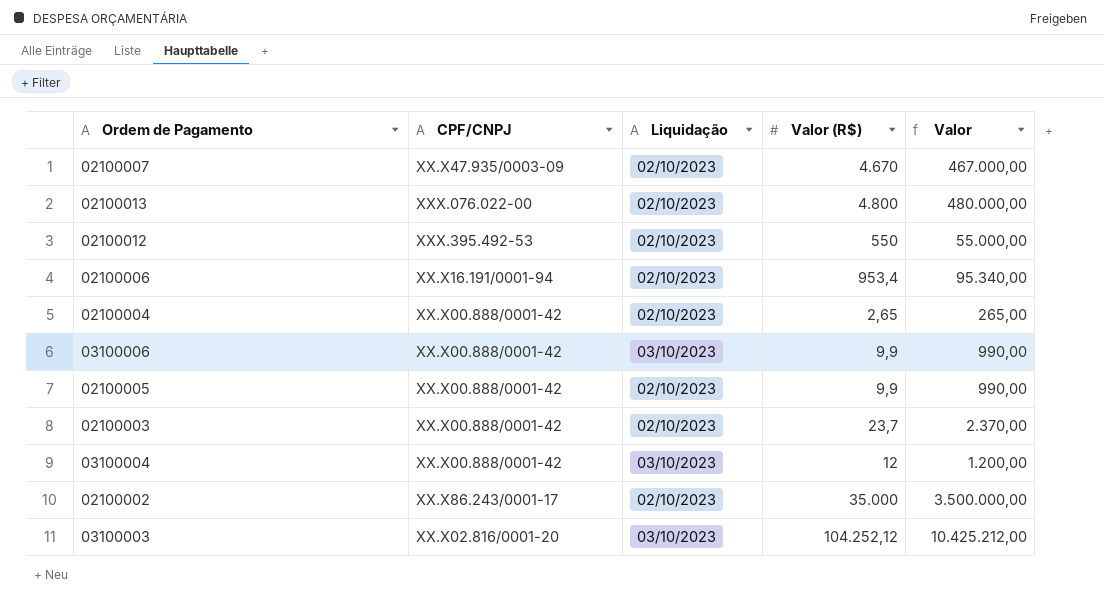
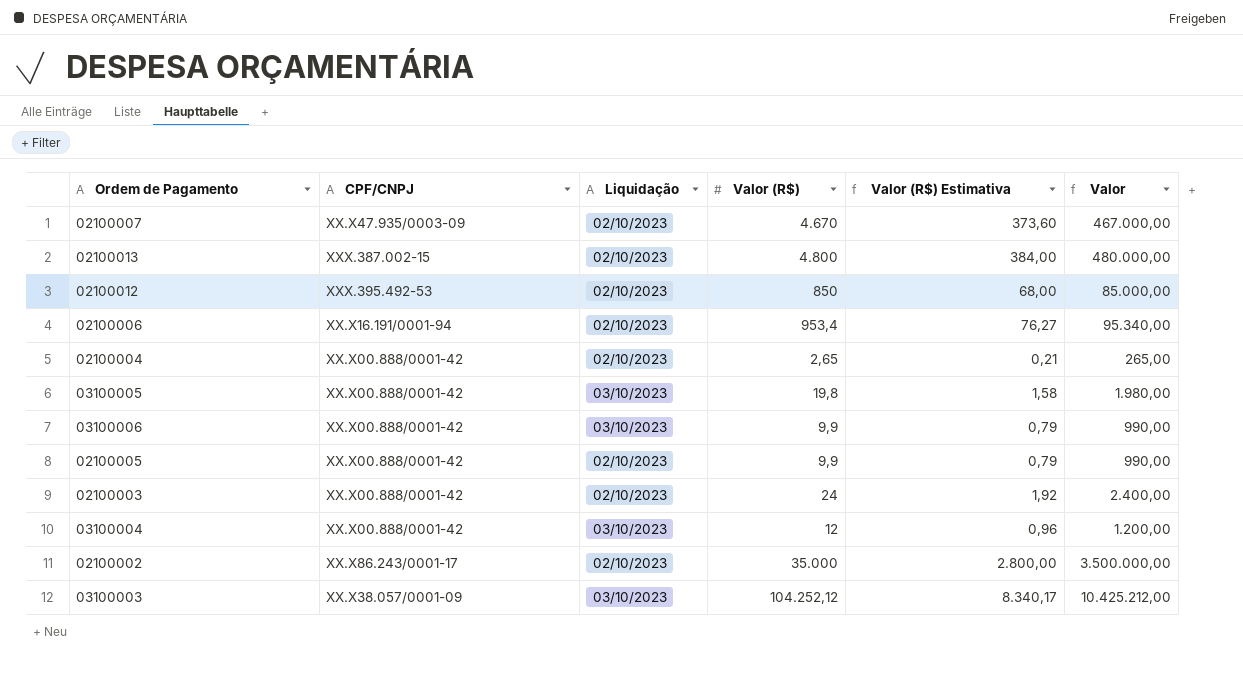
column Valor (R$) Estimativa | formula: none -> [Valor (R$)] * 0,08
02100013 | CPF/CNPJ: XXX.076.022-00 -> XXX.387.002-15
02100012 | Valor (R$): 550 -> 850
02100012 | Valor: 55.000,00 -> 85.000,00
row 03100005: none -> XX.X00.888/0001-42 | 03/10/2023 | 19,8 | 1,58 | 1.980,00
02100003 | Valor (R$): 23,7 -> 24
02100003 | Valor: 2.370,00 -> 2.400,00
03100003 | CPF/CNPJ: XX.X02.816/0001-20 -> XX.X38.057/0001-09

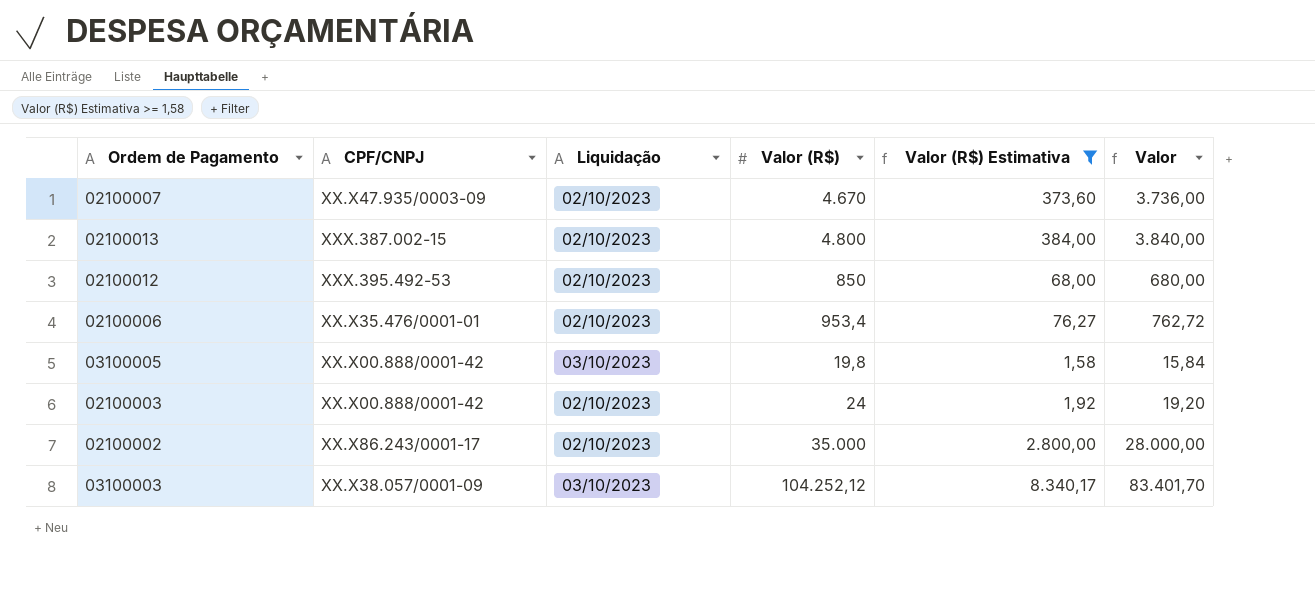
filter: none -> Valor (R$) Estimativa >= 1,58
column Valor | formula: [Valor (R$)] * 100 -> [Valor (R$)] * 0,8
02100006 | CPF/CNPJ: XX.X16.191/0001-94 -> XX.X35.476/0001-01

